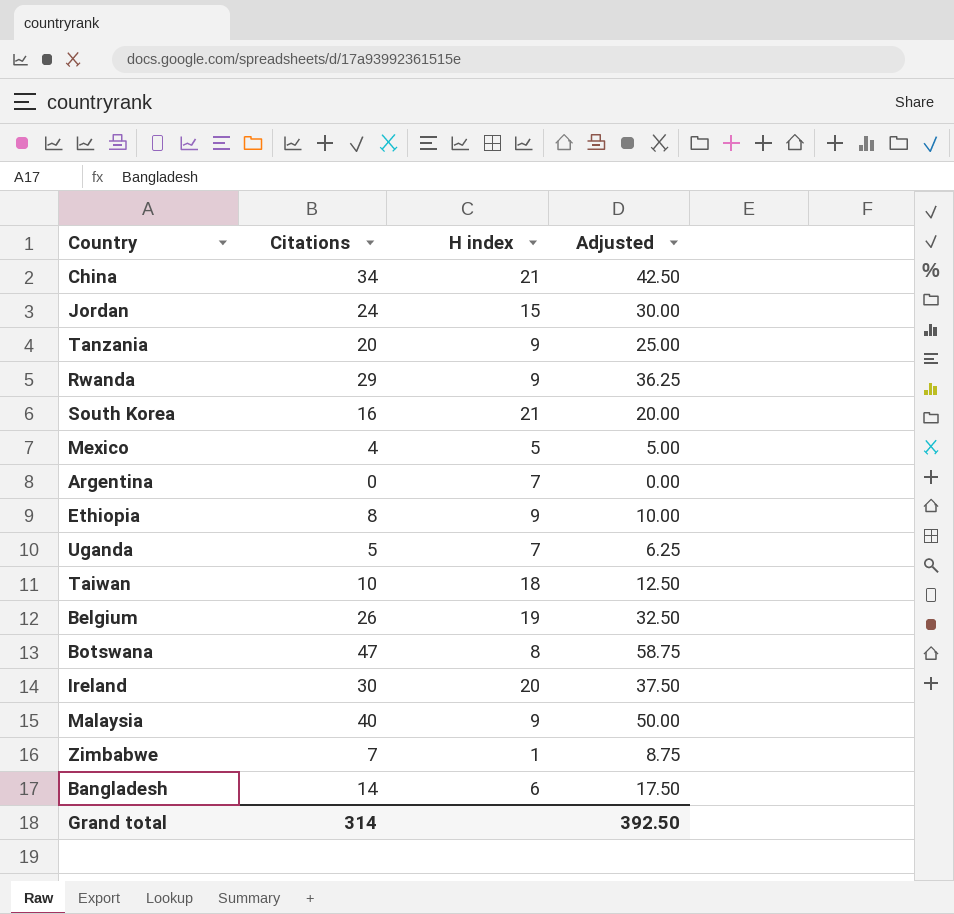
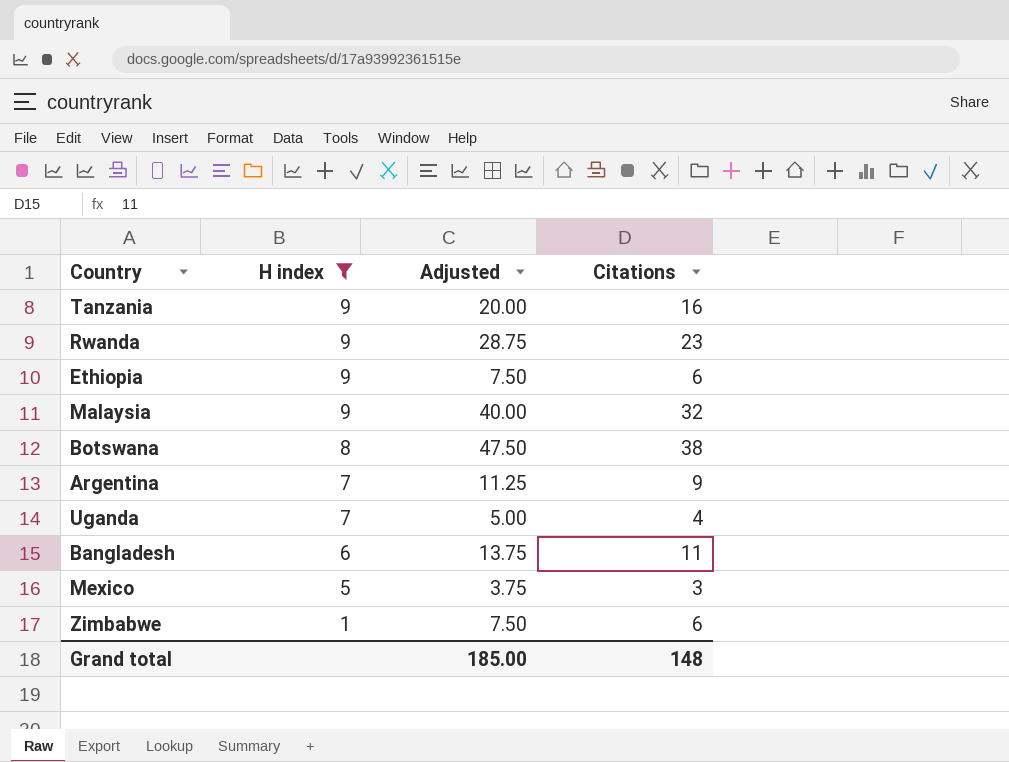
filter: none -> H index <= 9
row order: none -> H index descending
column Citations | position: 2 -> 4
Tanzania | Adjusted: 25.00 -> 20.00
Tanzania | Citations: 20 -> 16
Rwanda | Adjusted: 36.25 -> 28.75
Rwanda | Citations: 29 -> 23
Ethiopia | Adjusted: 10.00 -> 7.50
Ethiopia | Citations: 8 -> 6
Malaysia | Adjusted: 50.00 -> 40.00
Malaysia | Citations: 40 -> 32
Botswana | Adjusted: 58.75 -> 47.50
Botswana | Citations: 47 -> 38
Argentina | Adjusted: 0.00 -> 11.25
Argentina | Citations: 0 -> 9
Uganda | Adjusted: 6.25 -> 5.00
Uganda | Citations: 5 -> 4
Bangladesh | Adjusted: 17.50 -> 13.75
Bangladesh | Citations: 14 -> 11
Mexico | Adjusted: 5.00 -> 3.75
Mexico | Citations: 4 -> 3
Zimbabwe | Adjusted: 8.75 -> 7.50
Zimbabwe | Citations: 7 -> 6
Grand total | Adjusted: 392.50 -> 185.00
Grand total | Citations: 314 -> 148

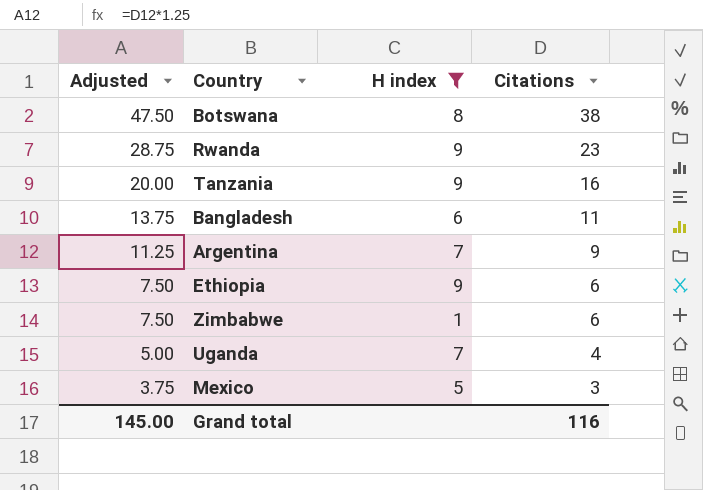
row order: H index descending -> Adjusted descending
column Adjusted | position: 3 -> 1
row Malaysia: 9 | 40.00 | 32 -> none
Grand total | Adjusted: 185.00 -> 145.00
Grand total | Citations: 148 -> 116

